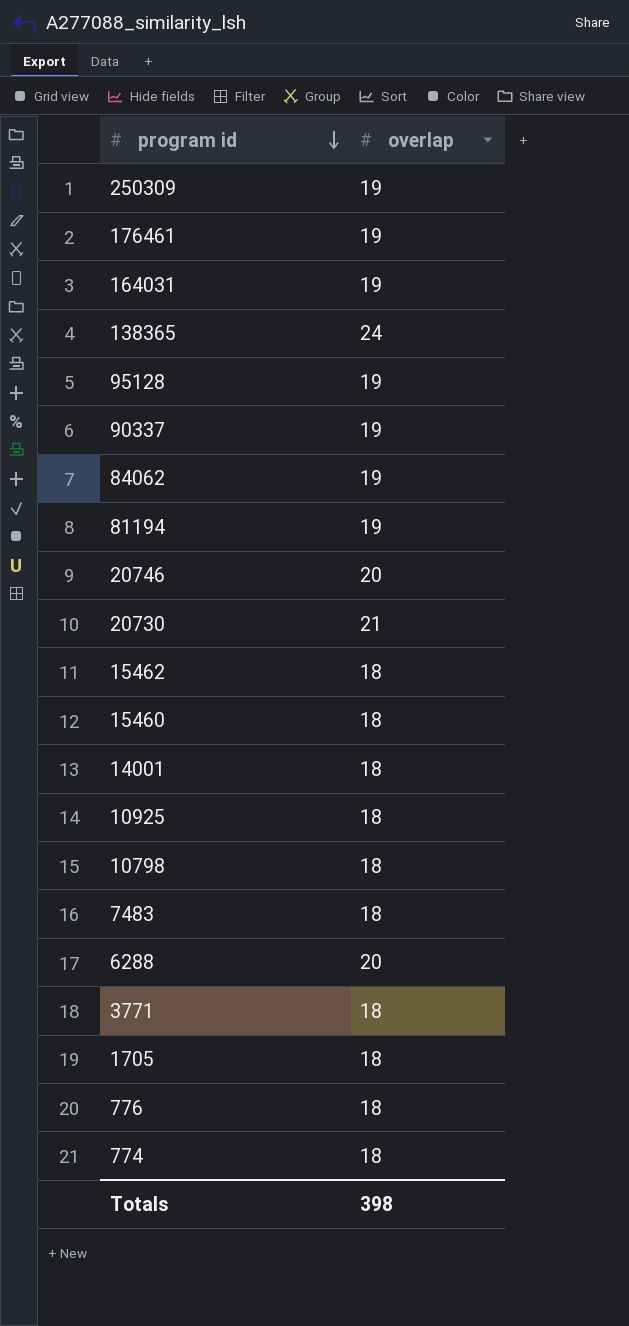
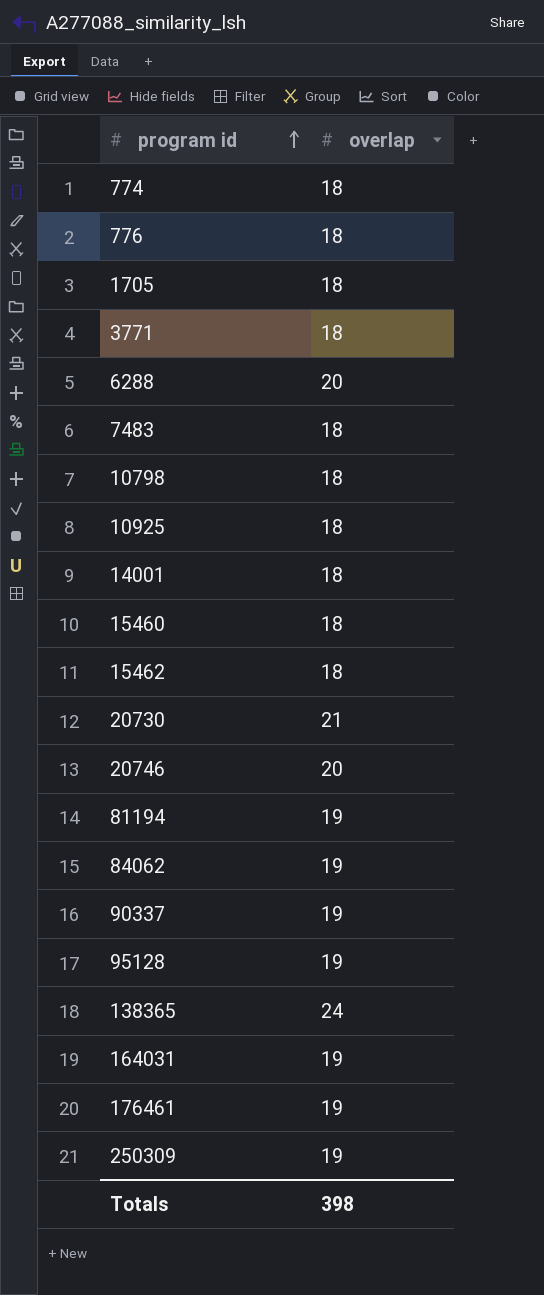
row order: program id descending -> program id ascending

